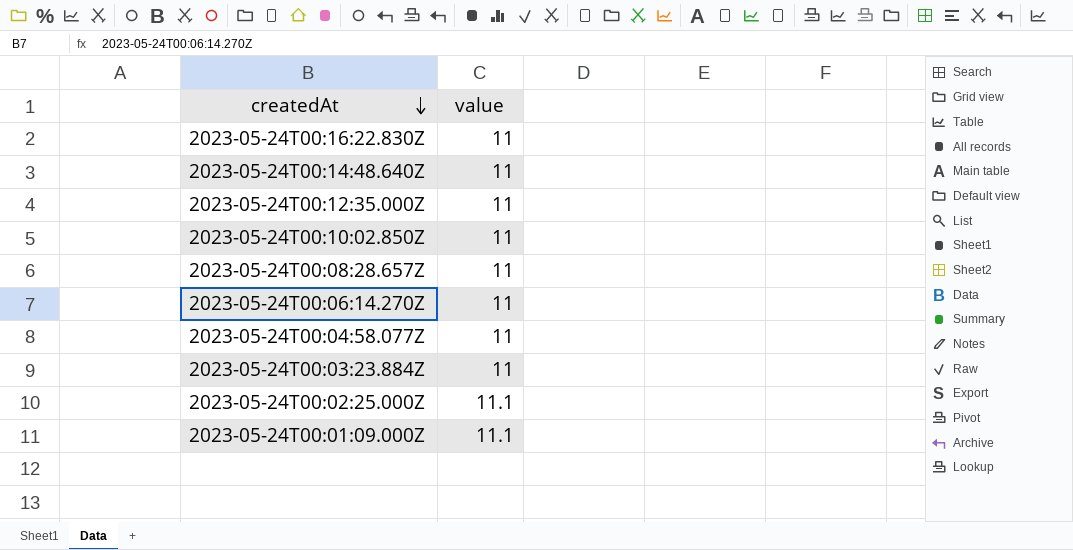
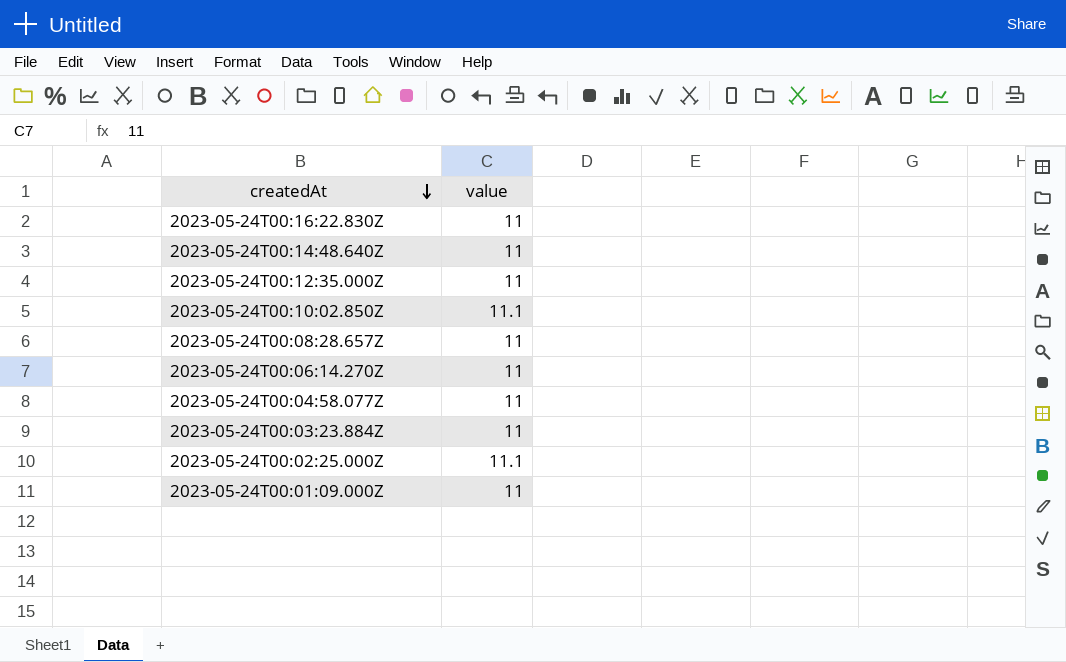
2023-05-24T00:10:02.850Z | value: 11 -> 11.1
2023-05-24T00:01:09.000Z | value: 11.1 -> 11

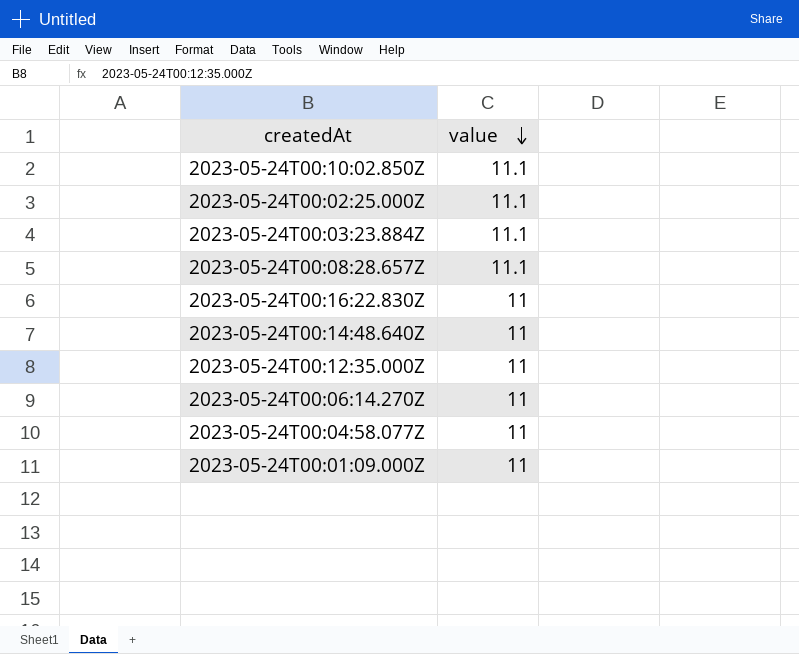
row order: createdAt descending -> value descending
2023-05-24T00:03:23.884Z | value: 11 -> 11.1
2023-05-24T00:08:28.657Z | value: 11 -> 11.1

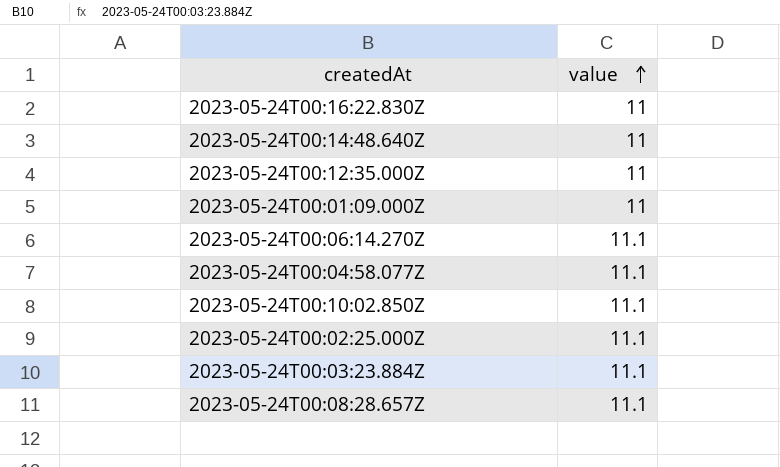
row order: value descending -> value ascending
2023-05-24T00:06:14.270Z | value: 11 -> 11.1
2023-05-24T00:04:58.077Z | value: 11 -> 11.1

